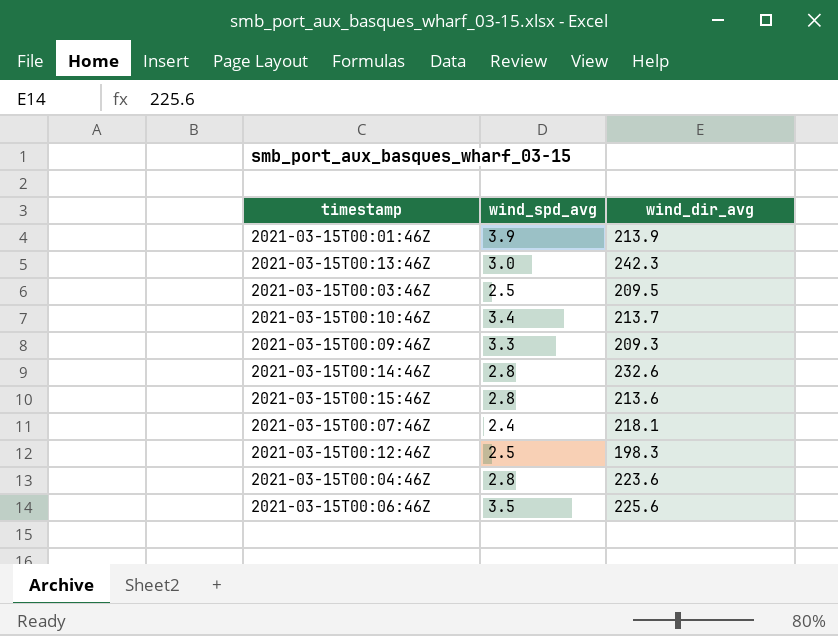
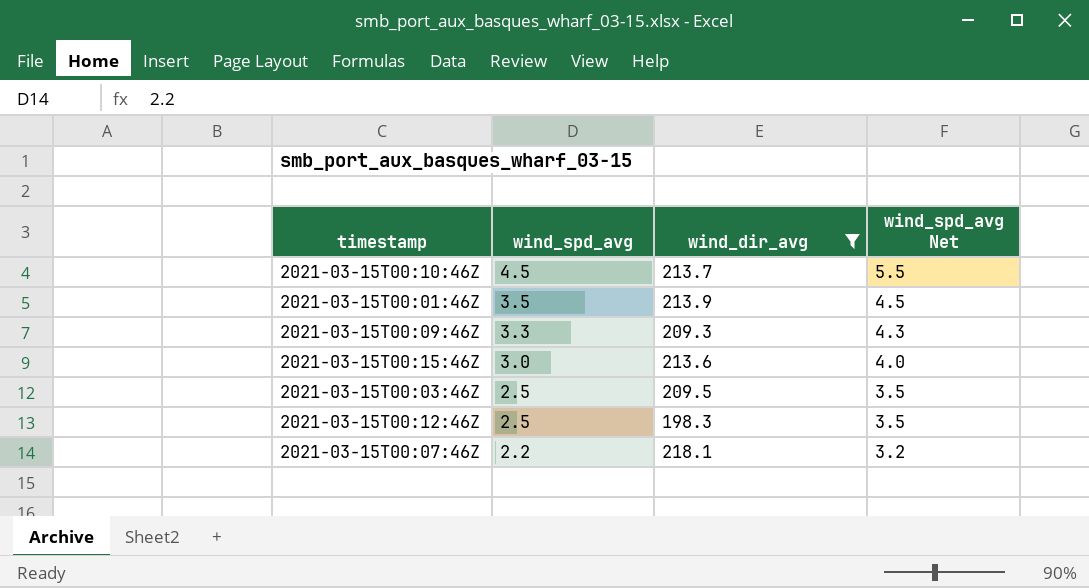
filter: none -> wind_dir_avg <= 218.1
row order: none -> wind_spd_avg descending
column wind_spd_avg Net | formula: none -> [wind_spd_avg] + 1
2021-03-15T00:10:46Z | wind_spd_avg: 3.4 -> 4.5
2021-03-15T00:01:46Z | wind_spd_avg: 3.9 -> 3.5
2021-03-15T00:15:46Z | wind_spd_avg: 2.8 -> 3.0
2021-03-15T00:07:46Z | wind_spd_avg: 2.4 -> 2.2

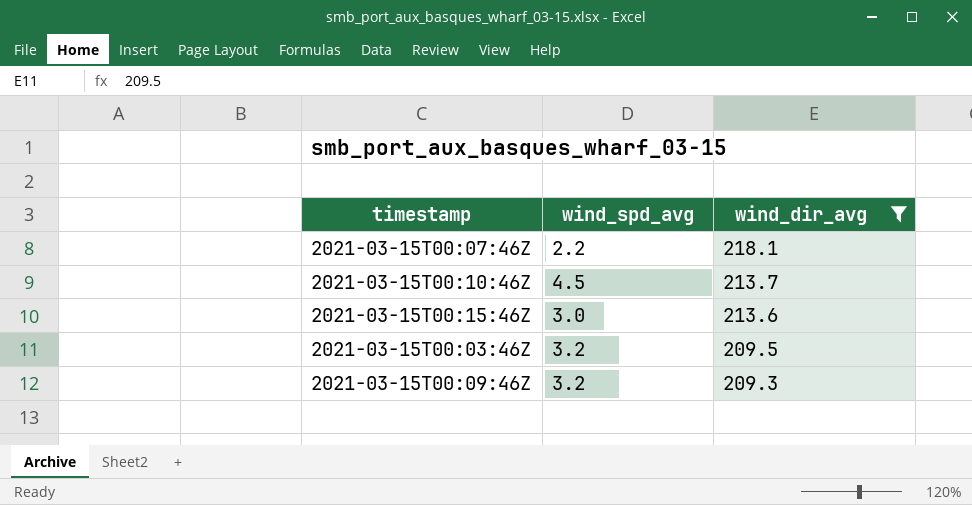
row order: wind_spd_avg descending -> wind_dir_avg descending
column wind_spd_avg Net | formula: [wind_spd_avg] + 1 -> none
row 2021-03-15T00:01:46Z: 3.5 | 213.9 | 4.5 -> none
row 2021-03-15T00:12:46Z: 2.5 | 198.3 | 3.5 -> none
2021-03-15T00:03:46Z | wind_spd_avg: 2.5 -> 3.2
2021-03-15T00:09:46Z | wind_spd_avg: 3.3 -> 3.2

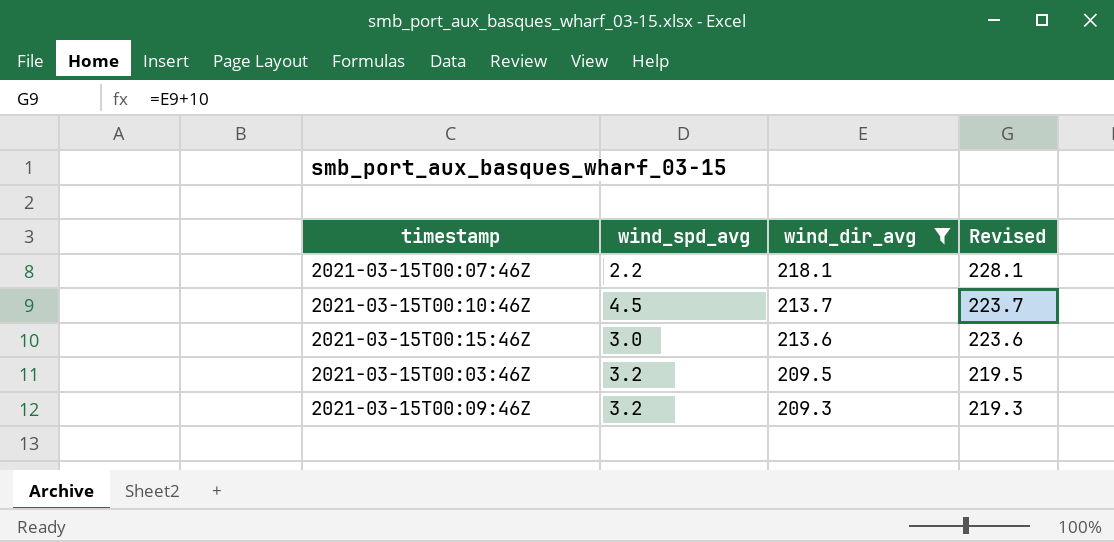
column Revised | formula: none -> [wind_dir_avg] + 10

